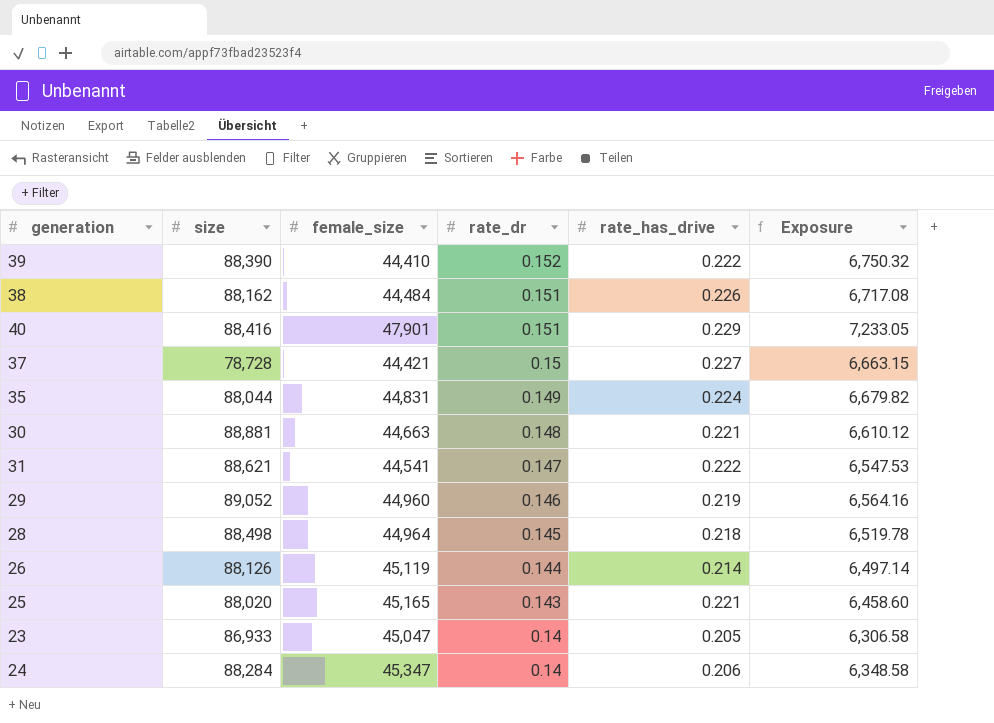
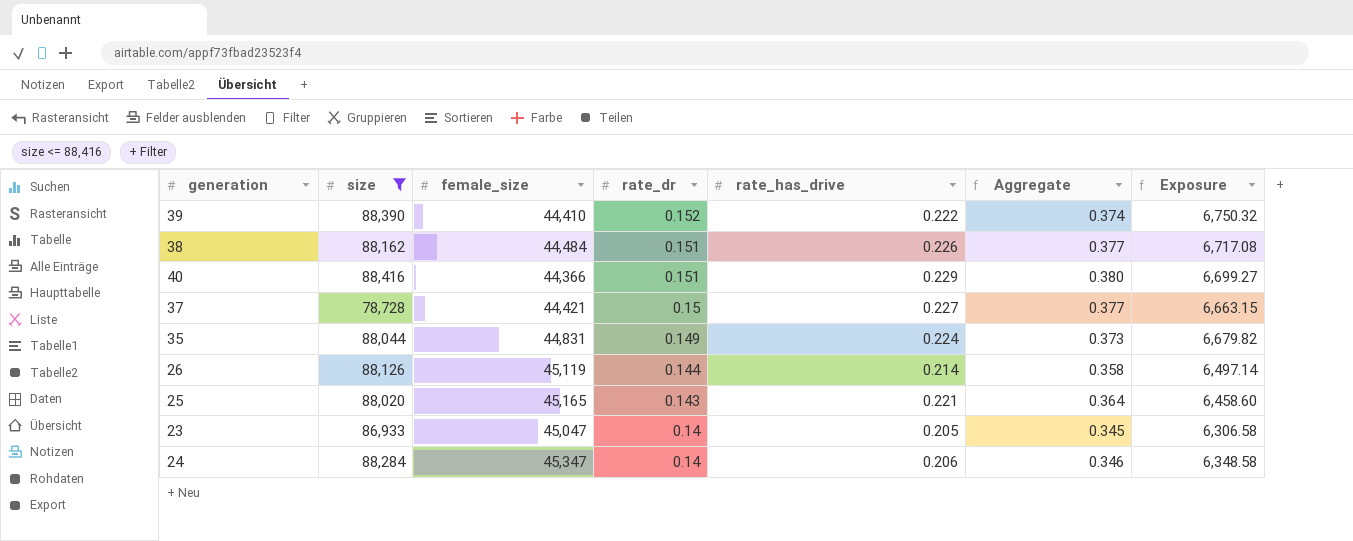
filter: none -> size <= 88,416
column Aggregate | formula: none -> [rate_dr] + [rate_has_drive]
40 | female_size: 47,901 -> 44,366
40 | Exposure: 7,233.05 -> 6,699.27

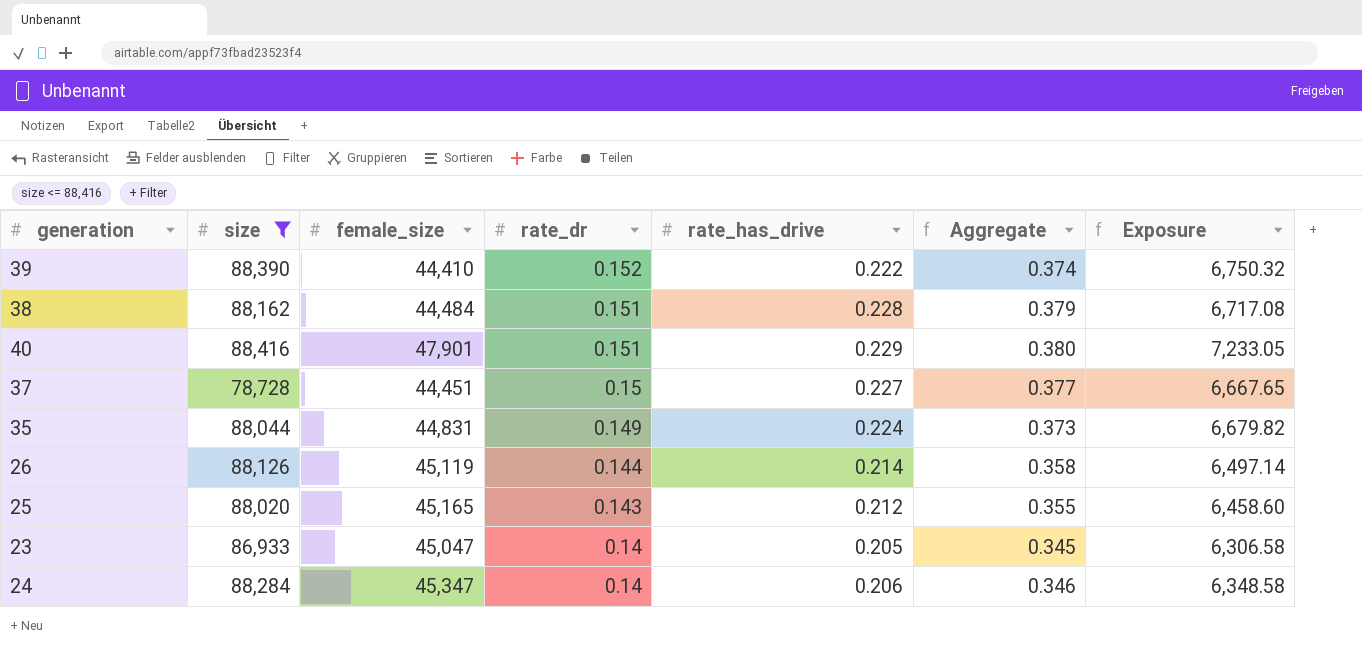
38 | rate_has_drive: 0.226 -> 0.228
38 | Aggregate: 0.377 -> 0.379
40 | female_size: 44,366 -> 47,901
40 | Exposure: 6,699.27 -> 7,233.05
37 | female_size: 44,421 -> 44,451
37 | Exposure: 6,663.15 -> 6,667.65
25 | rate_has_drive: 0.221 -> 0.212
25 | Aggregate: 0.364 -> 0.355

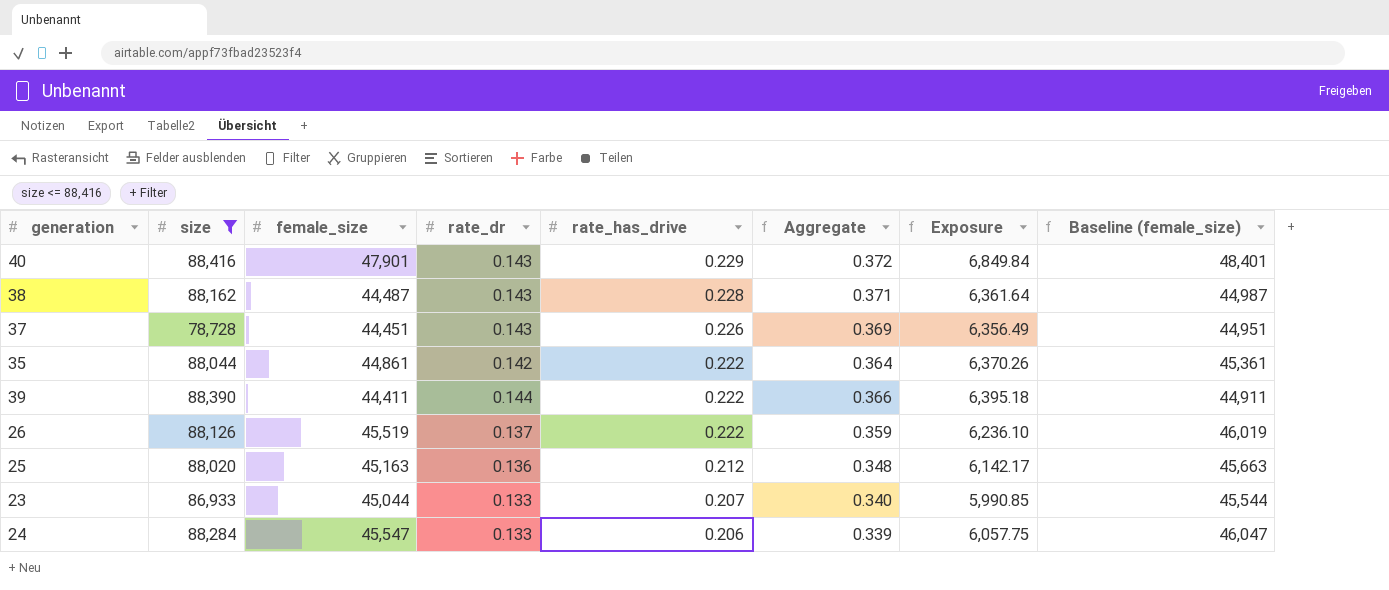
row order: rate_dr descending -> rate_has_drive descending
column Baseline (female_size) | formula: none -> [female_size] + 500
40 | rate_dr: 0.151 -> 0.143
40 | Aggregate: 0.380 -> 0.372
40 | Exposure: 7,233.05 -> 6,849.84
38 | female_size: 44,484 -> 44,487
38 | rate_dr: 0.151 -> 0.143
38 | Aggregate: 0.379 -> 0.371
38 | Exposure: 6,717.08 -> 6,361.64
37 | rate_dr: 0.15 -> 0.143
37 | rate_has_drive: 0.227 -> 0.226
37 | Aggregate: 0.377 -> 0.369
37 | Exposure: 6,667.65 -> 6,356.49
35 | female_size: 44,831 -> 44,861
35 | rate_dr: 0.149 -> 0.142
35 | rate_has_drive: 0.224 -> 0.222
35 | Aggregate: 0.373 -> 0.364
35 | Exposure: 6,679.82 -> 6,370.26
39 | female_size: 44,410 -> 44,411
39 | rate_dr: 0.152 -> 0.144
39 | Aggregate: 0.374 -> 0.366
39 | Exposure: 6,750.32 -> 6,395.18
26 | female_size: 45,119 -> 45,519
26 | rate_dr: 0.144 -> 0.137
26 | rate_has_drive: 0.214 -> 0.222
26 | Aggregate: 0.358 -> 0.359
26 | Exposure: 6,497.14 -> 6,236.10
25 | female_size: 45,165 -> 45,163
25 | rate_dr: 0.143 -> 0.136
25 | Aggregate: 0.355 -> 0.348
25 | Exposure: 6,458.60 -> 6,142.17
23 | female_size: 45,047 -> 45,044
23 | rate_dr: 0.14 -> 0.133
23 | rate_has_drive: 0.205 -> 0.207
23 | Aggregate: 0.345 -> 0.340
23 | Exposure: 6,306.58 -> 5,990.85
24 | female_size: 45,347 -> 45,547
24 | rate_dr: 0.14 -> 0.133
24 | Aggregate: 0.346 -> 0.339
24 | Exposure: 6,348.58 -> 6,057.75

